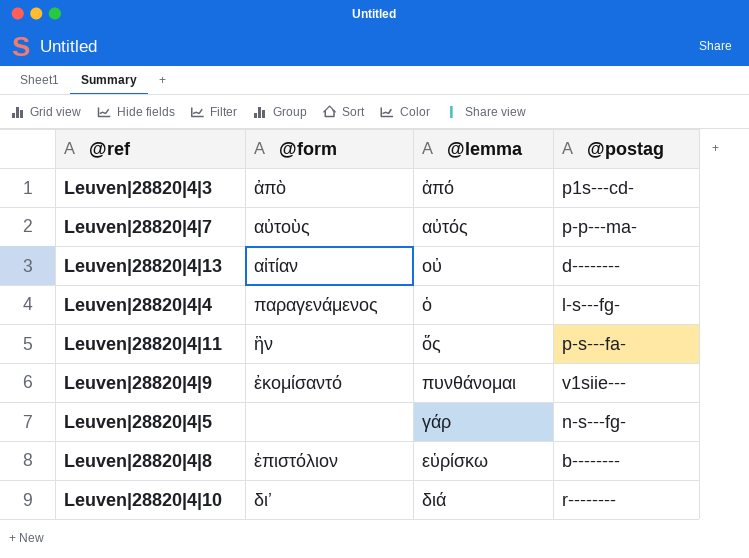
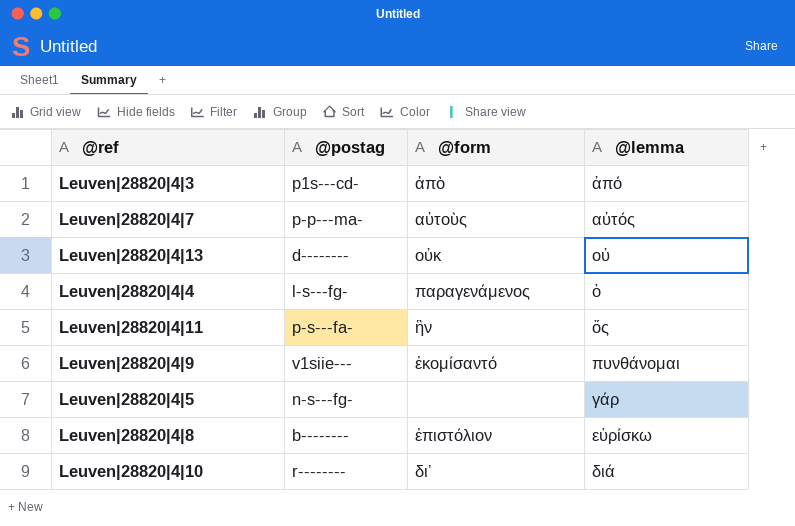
column @postag | position: 4 -> 2
Leuven|28820|4|13 | @form: αἰτίαν -> οὐκ

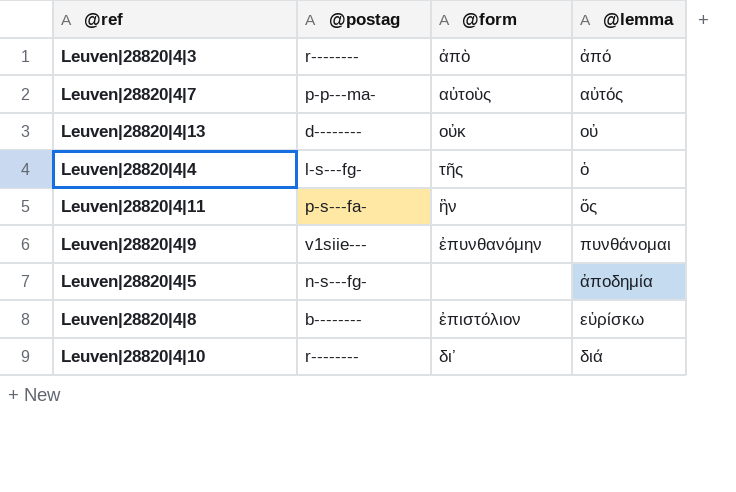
Leuven|28820|4|3 | @postag: p1s---cd- -> r--------
Leuven|28820|4|4 | @form: παραγενάμενος -> τῆς
Leuven|28820|4|9 | @form: ἐκομίσαντό -> ἐπυνθανόμην
Leuven|28820|4|5 | @lemma: γάρ -> ἀποδημία

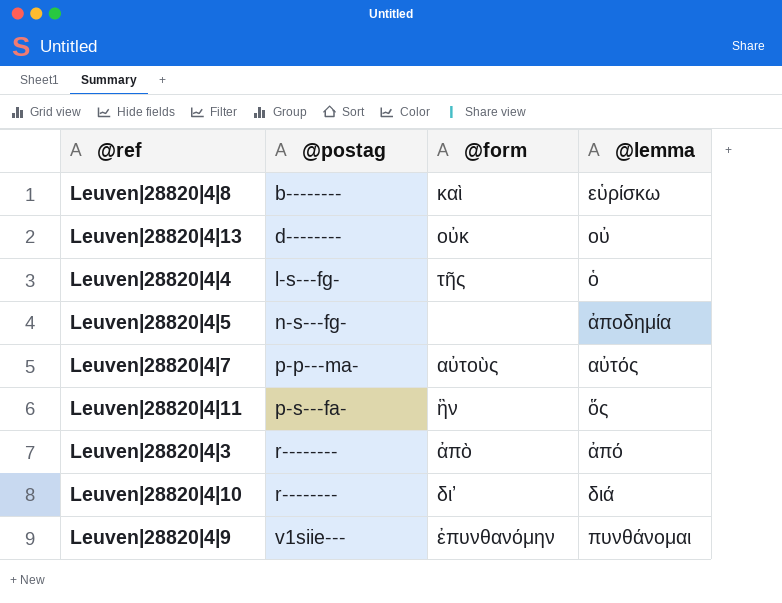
row order: none -> @postag ascending
Leuven|28820|4|8 | @form: ἐπιστόλιον -> καὶ

